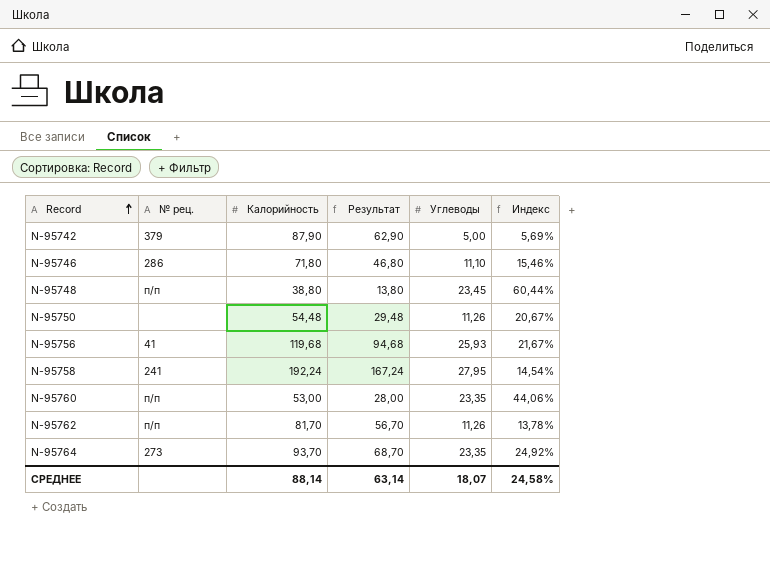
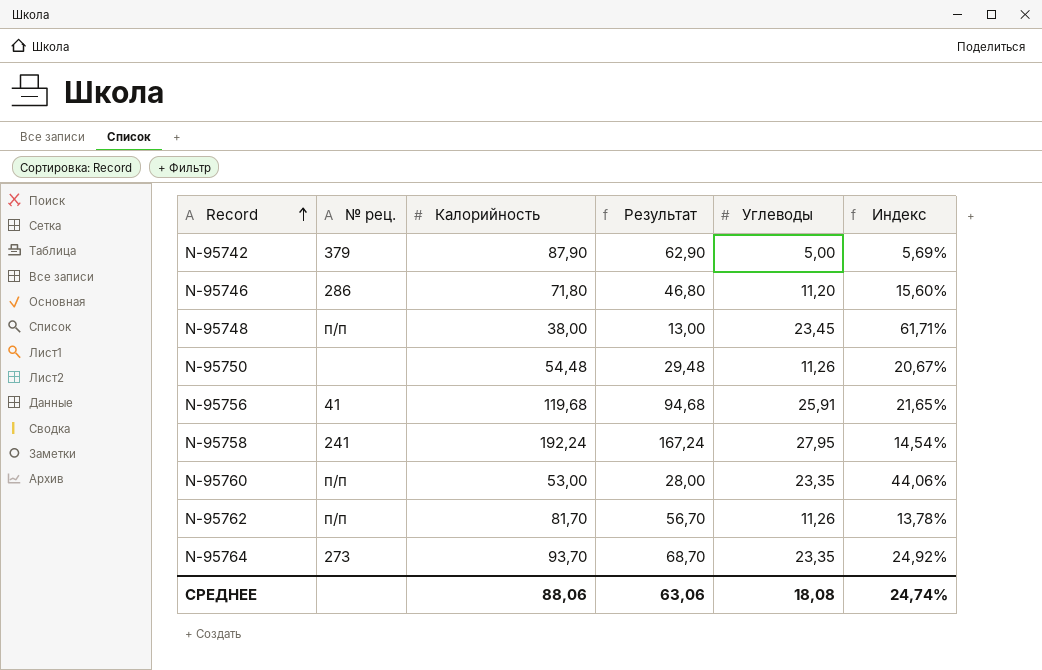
N-95746 | Углеводы: 11,10 -> 11,20
N-95746 | Индекс: 15,46% -> 15,60%
N-95748 | Калорийность: 38,80 -> 38,00
N-95748 | Результат: 13,80 -> 13,00
N-95748 | Индекс: 60,44% -> 61,71%
N-95756 | Углеводы: 25,93 -> 25,91
N-95756 | Индекс: 21,67% -> 21,65%
СРЕДНЕЕ | Калорийность: 88,14 -> 88,06
СРЕДНЕЕ | Результат: 63,14 -> 63,06
СРЕДНЕЕ | Углеводы: 18,07 -> 18,08
СРЕДНЕЕ | Индекс: 24,58% -> 24,74%

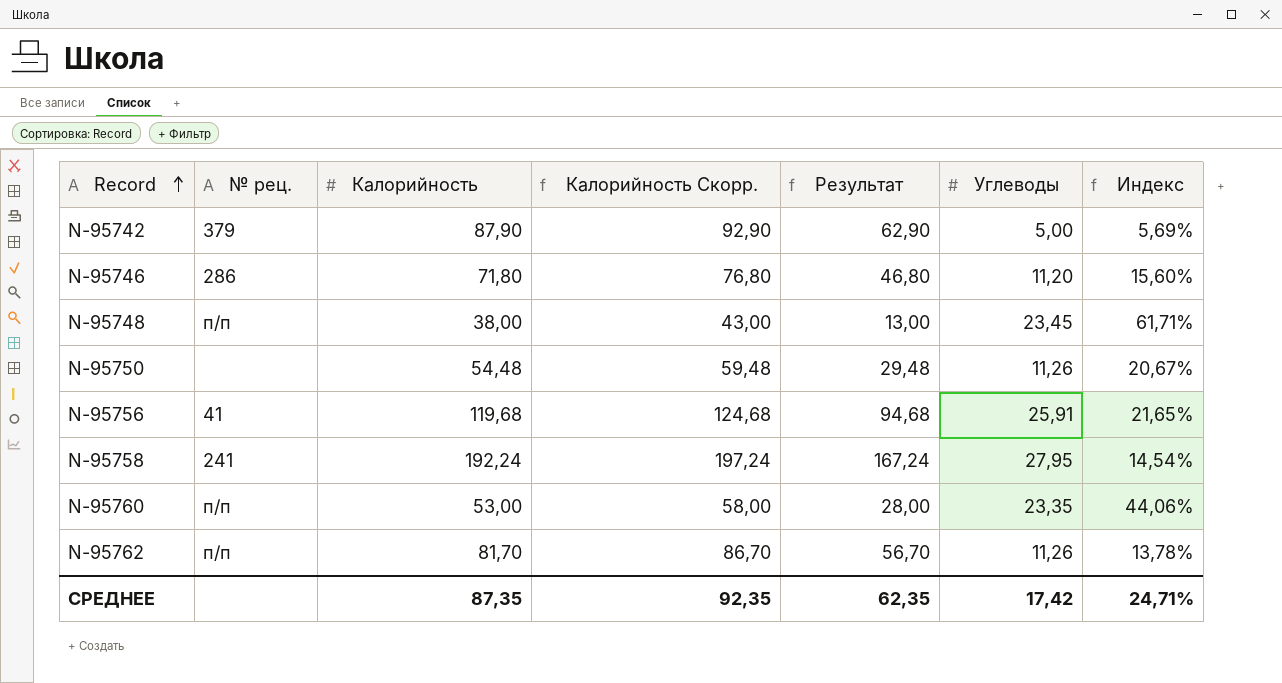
column Калорийность Скорр. | formula: none -> [Калорийность] + 5
row N-95764: 273 | 93,70 | 68,70 | 23,35 | 24,92% -> none
СРЕДНЕЕ | Калорийность: 88,06 -> 87,35
СРЕДНЕЕ | Результат: 63,06 -> 62,35
СРЕДНЕЕ | Углеводы: 18,08 -> 17,42
СРЕДНЕЕ | Индекс: 24,74% -> 24,71%

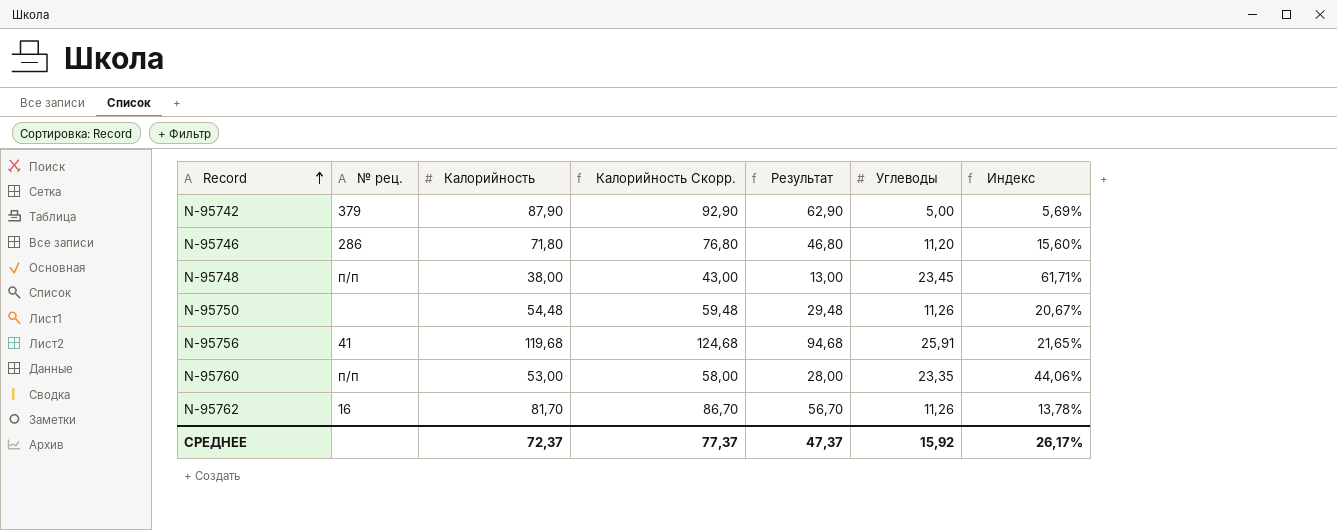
row N-95758: 241 | 192,24 | 197,24 | 167,24 | 27,95 | 14,54% -> none
N-95762 | № рец.: п/п -> 16
СРЕДНЕЕ | Калорийность: 87,35 -> 72,37
СРЕДНЕЕ | Калорийность Скорр.: 92,35 -> 77,37
СРЕДНЕЕ | Результат: 62,35 -> 47,37
СРЕДНЕЕ | Углеводы: 17,42 -> 15,92
СРЕДНЕЕ | Индекс: 24,71% -> 26,17%

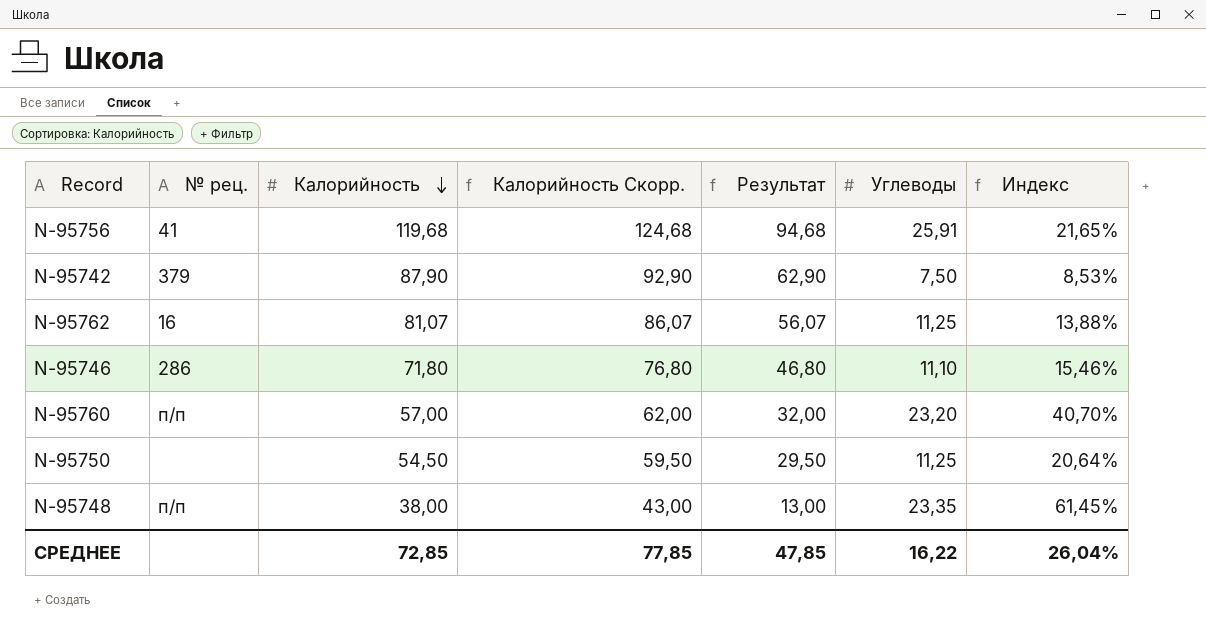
row order: Record ascending -> Калорийность descending
N-95742 | Углеводы: 5,00 -> 7,50
N-95742 | Индекс: 5,69% -> 8,53%
N-95762 | Калорийность: 81,70 -> 81,07
N-95762 | Калорийность Скорр.: 86,70 -> 86,07
N-95762 | Результат: 56,70 -> 56,07
N-95762 | Углеводы: 11,26 -> 11,25
N-95762 | Индекс: 13,78% -> 13,88%
N-95746 | Углеводы: 11,20 -> 11,10
N-95746 | Индекс: 15,60% -> 15,46%
N-95760 | Калорийность: 53,00 -> 57,00
N-95760 | Калорийность Скорр.: 58,00 -> 62,00
N-95760 | Результат: 28,00 -> 32,00
N-95760 | Углеводы: 23,35 -> 23,20
N-95760 | Индекс: 44,06% -> 40,70%
N-95750 | Калорийность: 54,48 -> 54,50
N-95750 | Калорийность Скорр.: 59,48 -> 59,50
N-95750 | Результат: 29,48 -> 29,50
N-95750 | Углеводы: 11,26 -> 11,25
N-95750 | Индекс: 20,67% -> 20,64%
N-95748 | Углеводы: 23,45 -> 23,35
N-95748 | Индекс: 61,71% -> 61,45%
СРЕДНЕЕ | Калорийность: 72,37 -> 72,85
СРЕДНЕЕ | Калорийность Скорр.: 77,37 -> 77,85
СРЕДНЕЕ | Результат: 47,37 -> 47,85
СРЕДНЕЕ | Углеводы: 15,92 -> 16,22
СРЕДНЕЕ | Индекс: 26,17% -> 26,04%

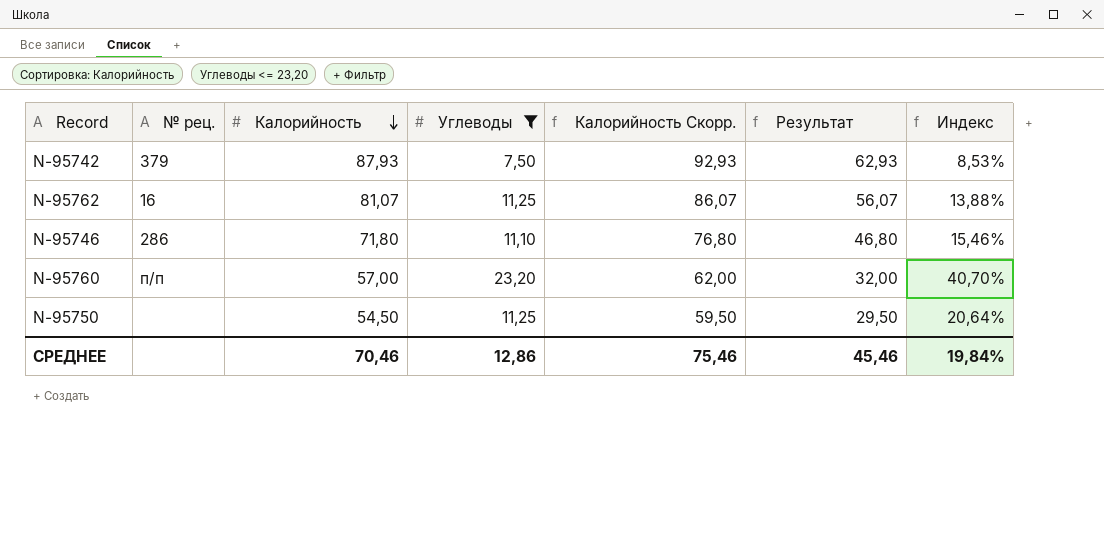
filter: none -> Углеводы <= 23,20
column Углеводы | position: 6 -> 4
N-95742 | Калорийность: 87,90 -> 87,93
N-95742 | Калорийность Скорр.: 92,90 -> 92,93
N-95742 | Результат: 62,90 -> 62,93
СРЕДНЕЕ | Калорийность: 72,85 -> 70,46
СРЕДНЕЕ | Углеводы: 16,22 -> 12,86
СРЕДНЕЕ | Калорийность Скорр.: 77,85 -> 75,46
СРЕДНЕЕ | Результат: 47,85 -> 45,46
СРЕДНЕЕ | Индекс: 26,04% -> 19,84%

